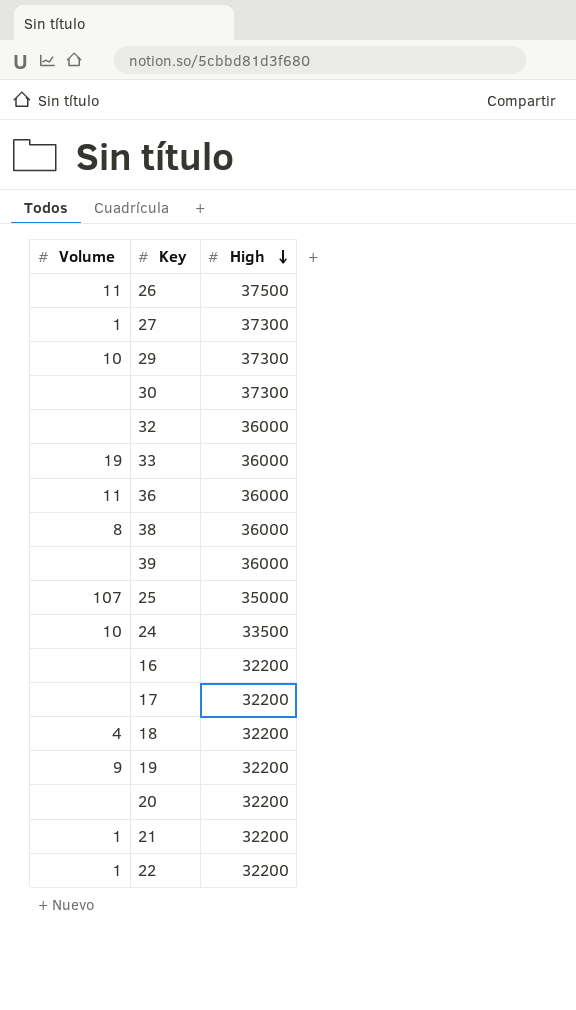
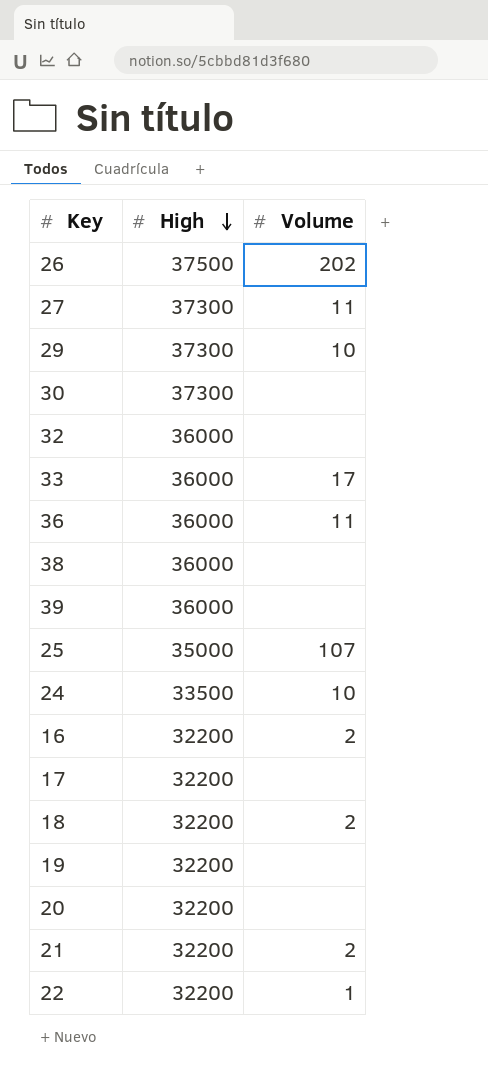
column Volume | position: 1 -> 3
26 | Volume: 11 -> 202
27 | Volume: 1 -> 11
33 | Volume: 19 -> 17
38 | Volume: 8 -> none
16 | Volume: none -> 2
18 | Volume: 4 -> 2
19 | Volume: 9 -> none
21 | Volume: 1 -> 2

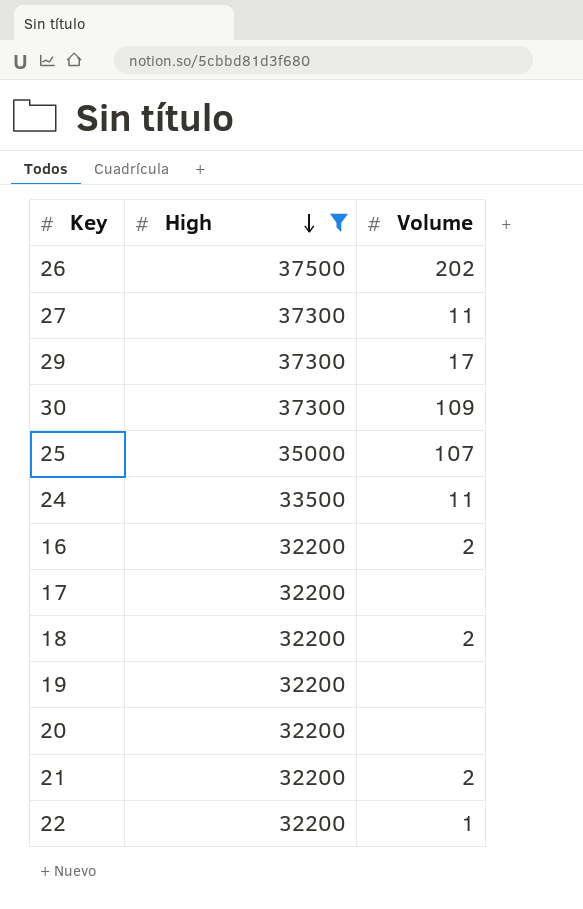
filter: none -> High != 36000
29 | Volume: 10 -> 17
30 | Volume: none -> 109
24 | Volume: 10 -> 11

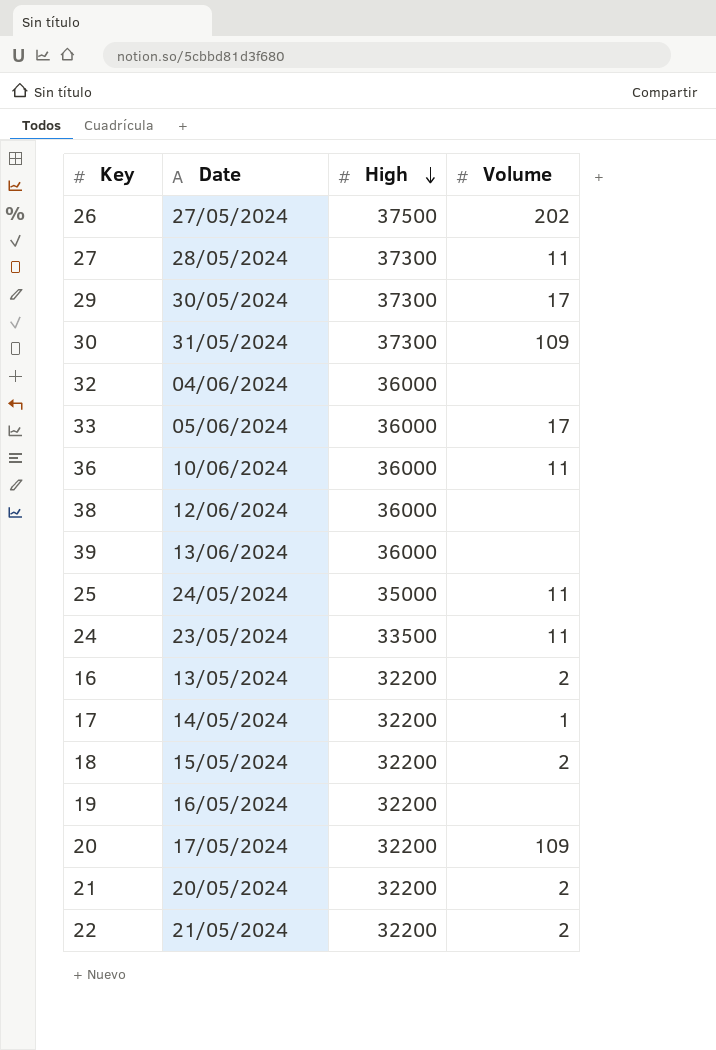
filter: High != 36000 -> none
column Date | position: none -> 2
25 | Volume: 107 -> 11
17 | Volume: none -> 1
20 | Volume: none -> 109
22 | Volume: 1 -> 2

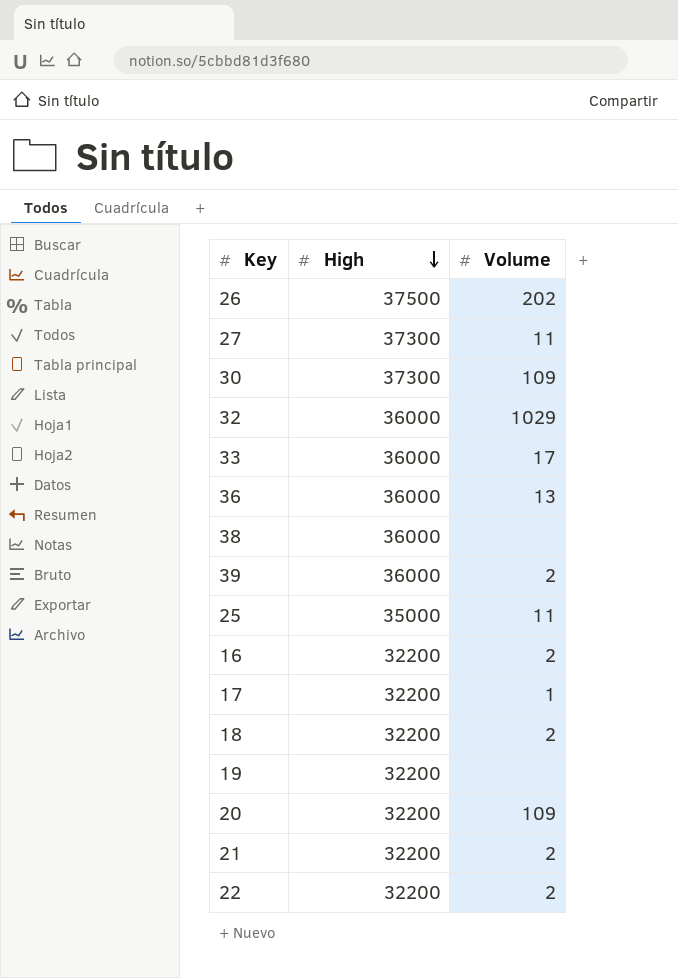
column Date | position: 2 -> none
row 29: 30/05/2024 | 37300 | 17 -> none
row 24: 23/05/2024 | 33500 | 11 -> none
32 | Volume: none -> 1029
36 | Volume: 11 -> 13
39 | Volume: none -> 2

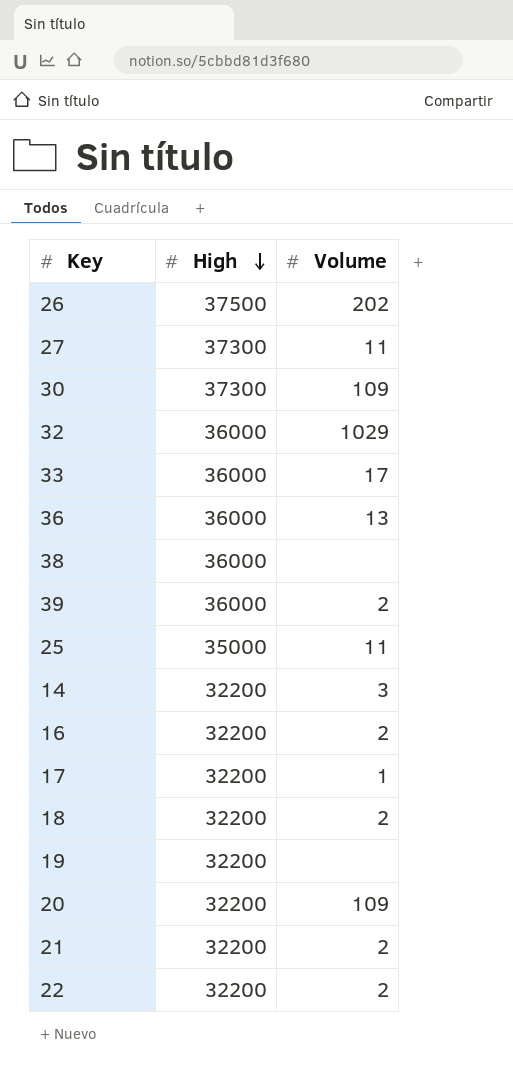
row 14: none -> 32200 | 3

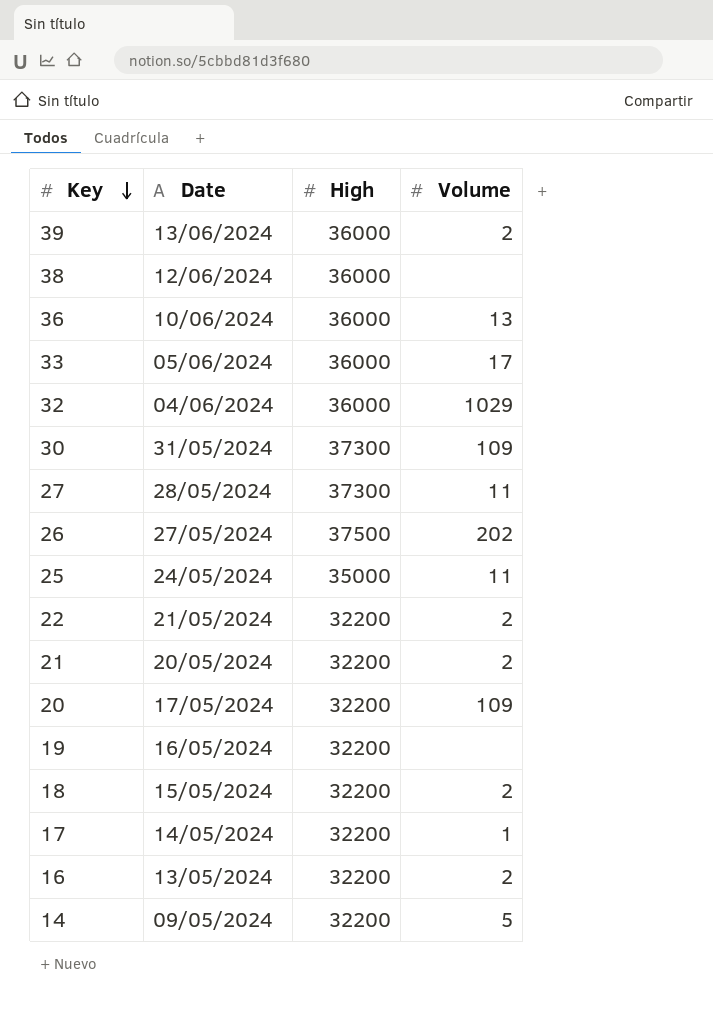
row order: High descending -> Key descending
column Date | position: none -> 2
14 | Volume: 3 -> 5

